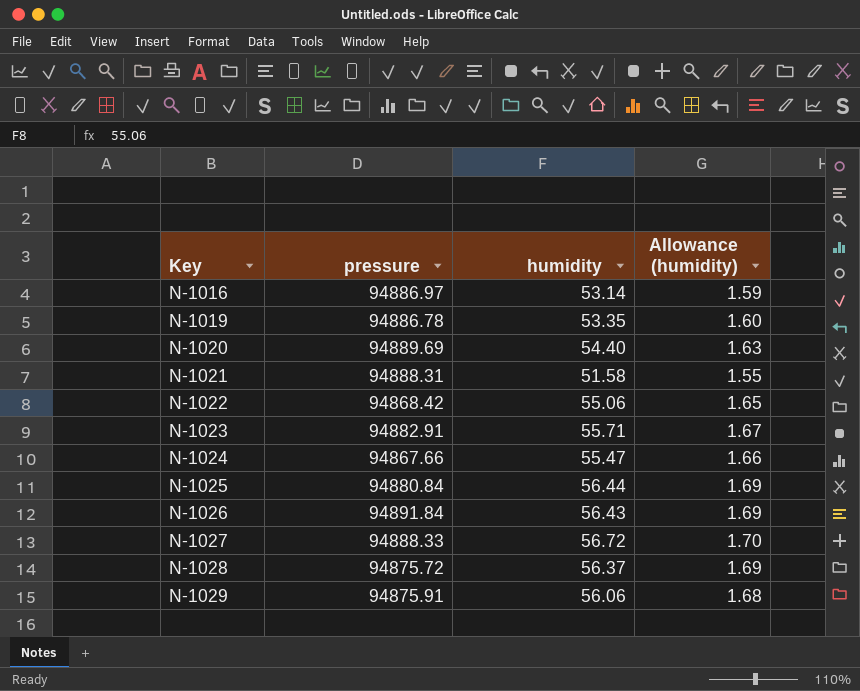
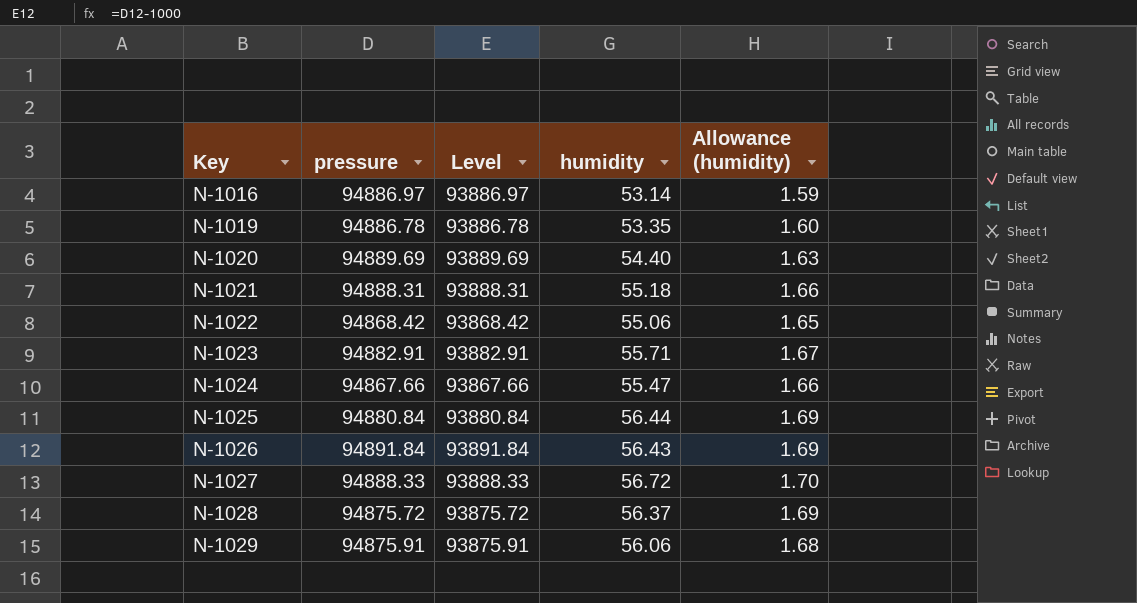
column Level | formula: none -> [pressure] - 1000
N-1021 | humidity: 51.58 -> 55.18
N-1021 | Allowance (humidity): 1.55 -> 1.66

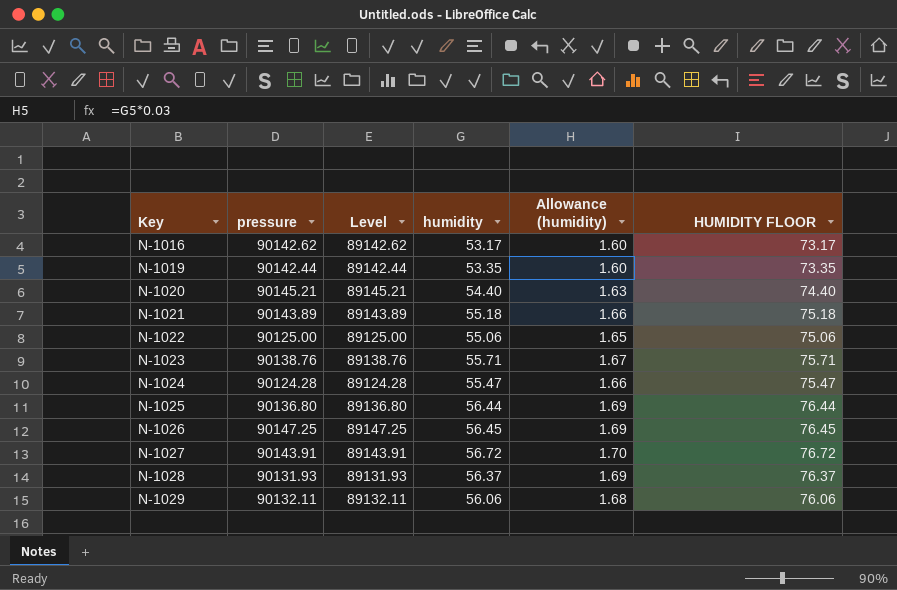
column HUMIDITY FLOOR | formula: none -> [humidity] + 20
N-1016 | pressure: 94886.97 -> 90142.62
N-1016 | Level: 93886.97 -> 89142.62
N-1016 | humidity: 53.14 -> 53.17
N-1016 | Allowance (humidity): 1.59 -> 1.60
N-1019 | pressure: 94886.78 -> 90142.44
N-1019 | Level: 93886.78 -> 89142.44
N-1020 | pressure: 94889.69 -> 90145.21
N-1020 | Level: 93889.69 -> 89145.21
N-1021 | pressure: 94888.31 -> 90143.89
N-1021 | Level: 93888.31 -> 89143.89
N-1022 | pressure: 94868.42 -> 90125.00
N-1022 | Level: 93868.42 -> 89125.00
N-1023 | pressure: 94882.91 -> 90138.76
N-1023 | Level: 93882.91 -> 89138.76
N-1024 | pressure: 94867.66 -> 90124.28
N-1024 | Level: 93867.66 -> 89124.28
N-1025 | pressure: 94880.84 -> 90136.80
N-1025 | Level: 93880.84 -> 89136.80
N-1026 | pressure: 94891.84 -> 90147.25
N-1026 | Level: 93891.84 -> 89147.25
N-1026 | humidity: 56.43 -> 56.45
N-1027 | pressure: 94888.33 -> 90143.91
N-1027 | Level: 93888.33 -> 89143.91
N-1028 | pressure: 94875.72 -> 90131.93
N-1028 | Level: 93875.72 -> 89131.93
N-1029 | pressure: 94875.91 -> 90132.11
N-1029 | Level: 93875.91 -> 89132.11

